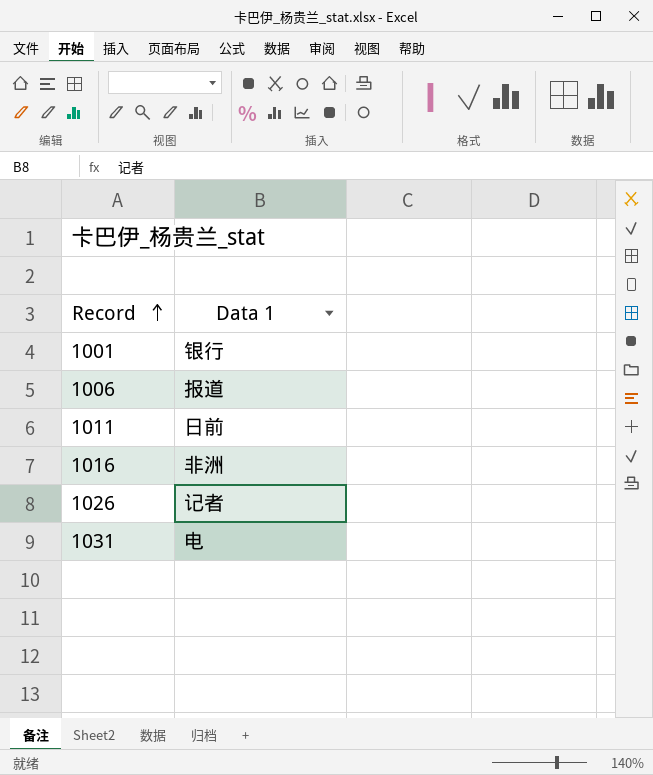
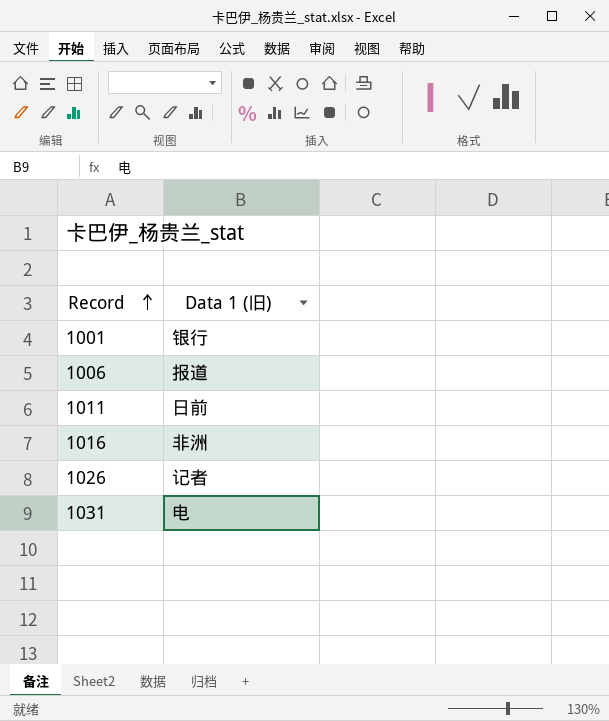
column name: Data 1 -> Data 1 (旧)

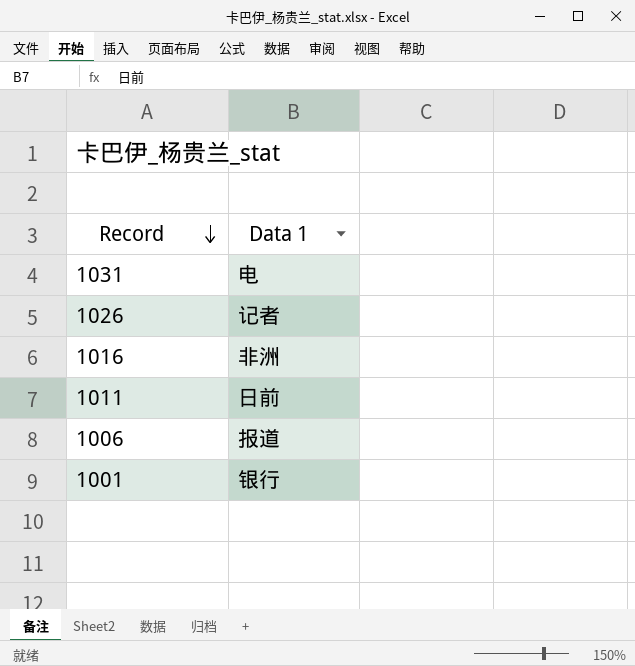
row order: Record ascending -> Record descending
column name: Data 1 (旧) -> Data 1

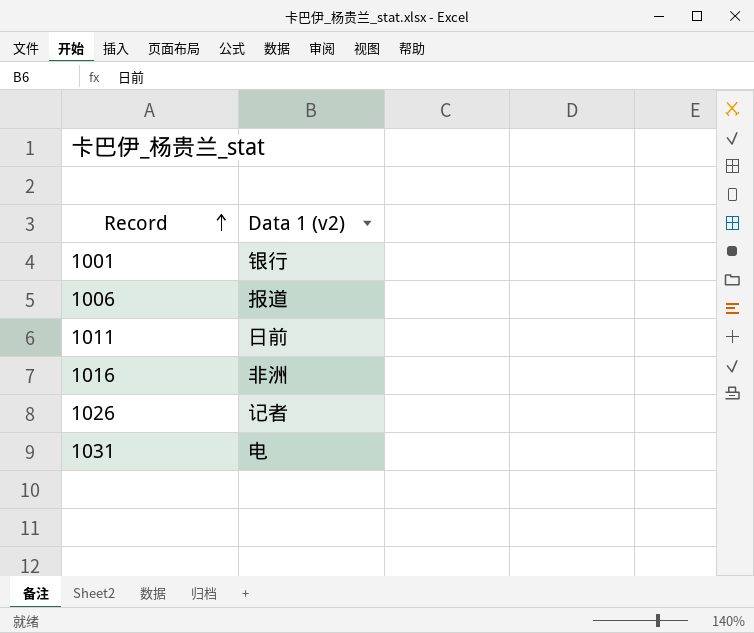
row order: Record descending -> Record ascending
column name: Data 1 -> Data 1 (v2)

